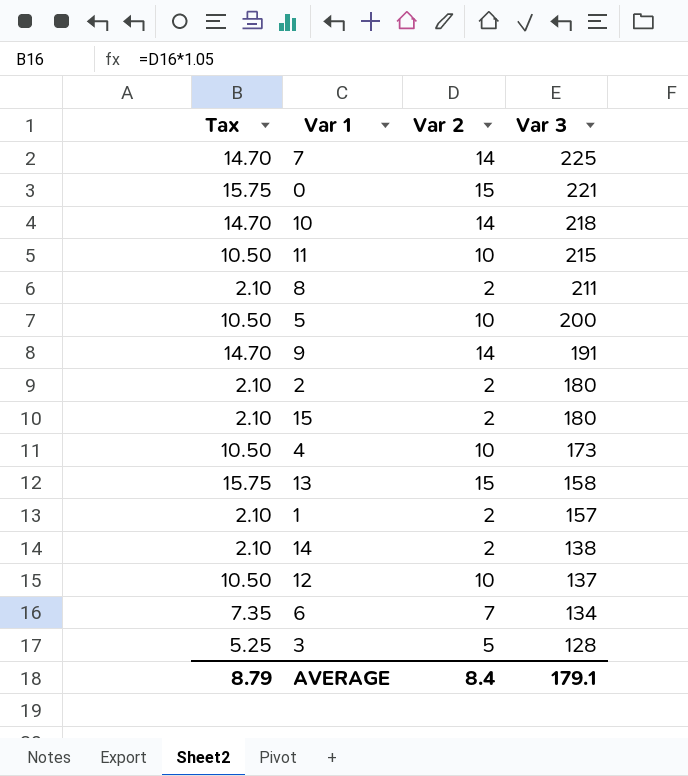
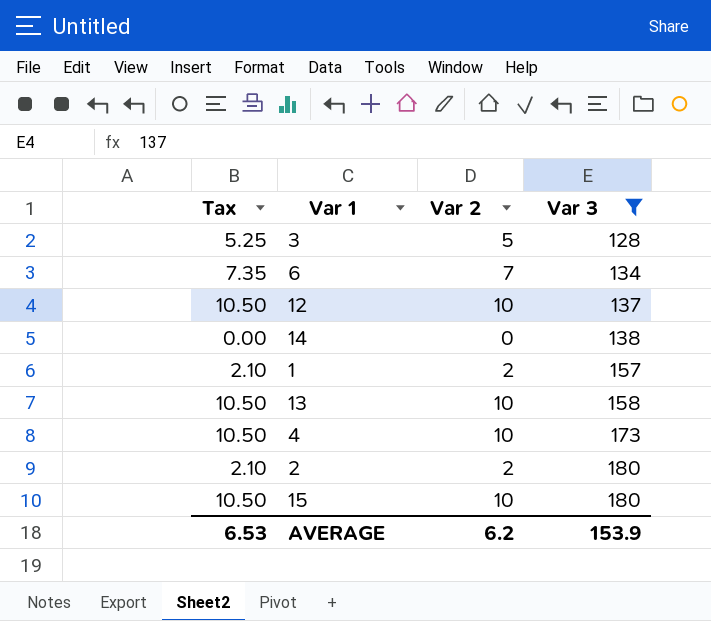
filter: none -> Var 3 <= 180
row order: Var 3 descending -> Var 3 ascending
14 | Tax: 2.10 -> 0.00
14 | Var 2: 2 -> 0
13 | Tax: 15.75 -> 10.50
13 | Var 2: 15 -> 10
15 | Tax: 2.10 -> 10.50
15 | Var 2: 2 -> 10
AVERAGE | Tax: 8.79 -> 6.53
AVERAGE | Var 2: 8.4 -> 6.2
AVERAGE | Var 3: 179.1 -> 153.9

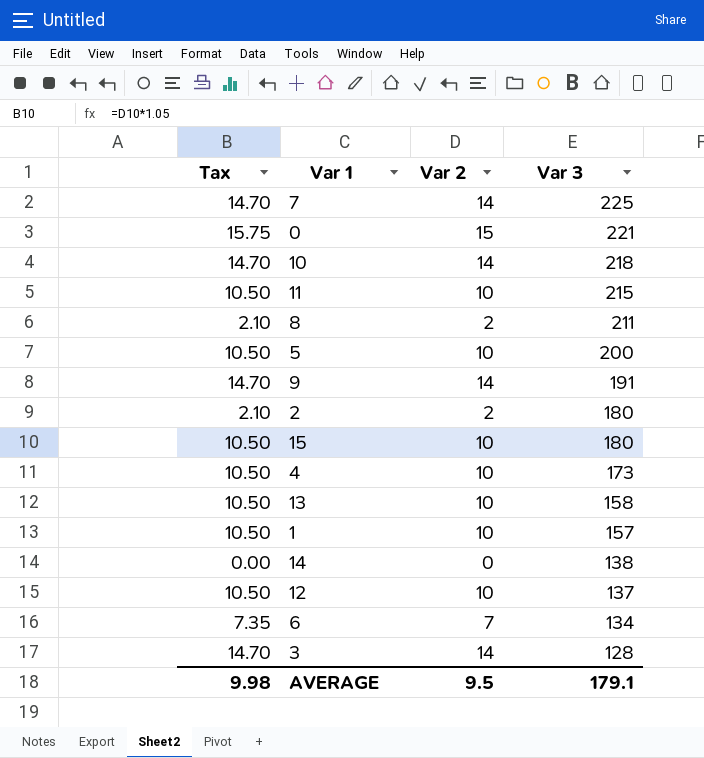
filter: Var 3 <= 180 -> none
row order: Var 3 ascending -> Var 3 descending
1 | Tax: 2.10 -> 10.50
1 | Var 2: 2 -> 10
3 | Tax: 5.25 -> 14.70
3 | Var 2: 5 -> 14
AVERAGE | Tax: 6.53 -> 9.98
AVERAGE | Var 2: 6.2 -> 9.5
AVERAGE | Var 3: 153.9 -> 179.1

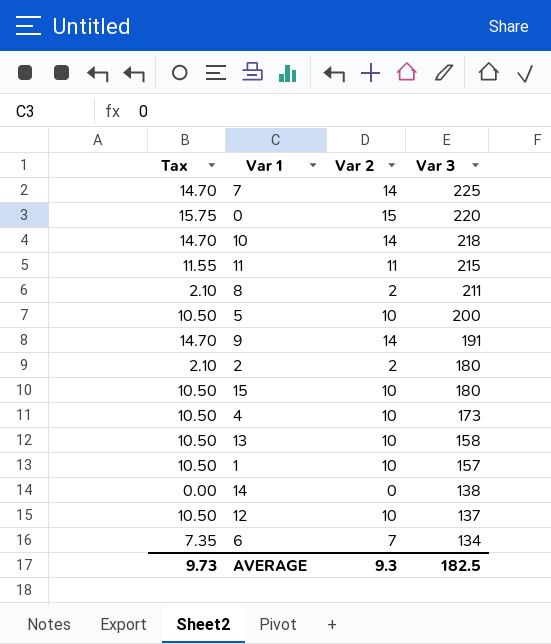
row 3: 14.70 | 14 | 128 -> none
0 | Var 3: 221 -> 220
11 | Tax: 10.50 -> 11.55
11 | Var 2: 10 -> 11
AVERAGE | Tax: 9.98 -> 9.73
AVERAGE | Var 2: 9.5 -> 9.3
AVERAGE | Var 3: 179.1 -> 182.5

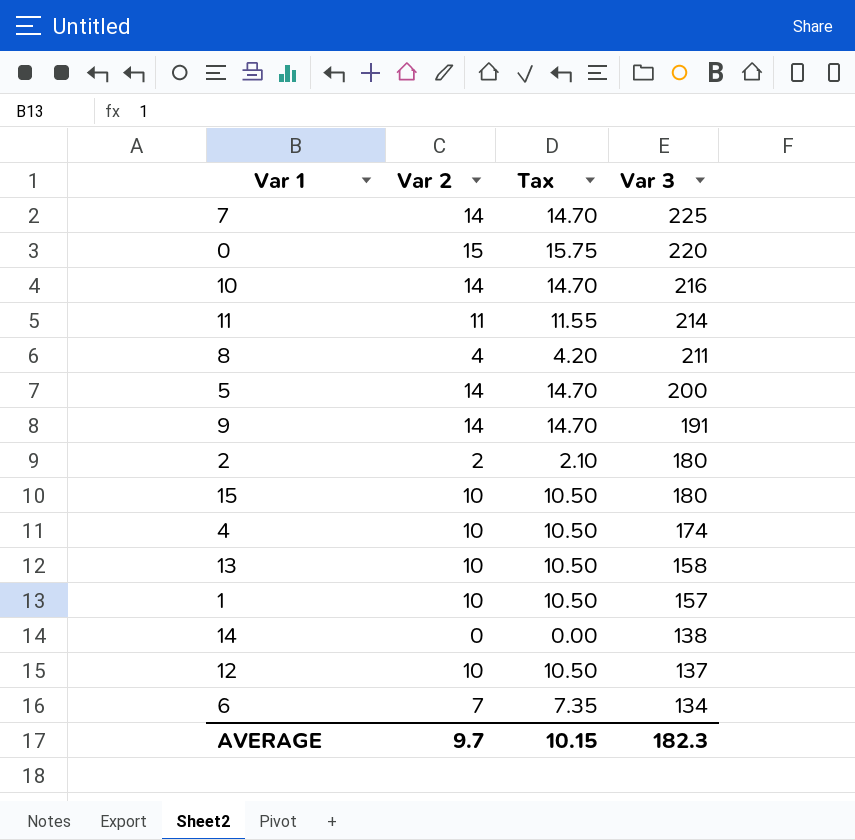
column Tax | position: 1 -> 3
10 | Var 3: 218 -> 216
11 | Var 3: 215 -> 214
8 | Var 2: 2 -> 4
8 | Tax: 2.10 -> 4.20
5 | Var 2: 10 -> 14
5 | Tax: 10.50 -> 14.70
4 | Var 3: 173 -> 174
AVERAGE | Var 2: 9.3 -> 9.7
AVERAGE | Tax: 9.73 -> 10.15
AVERAGE | Var 3: 182.5 -> 182.3

